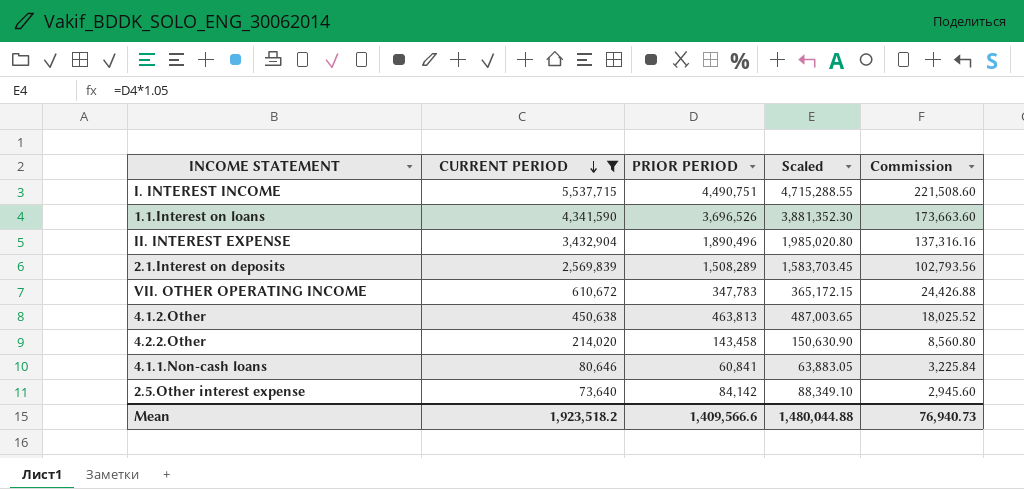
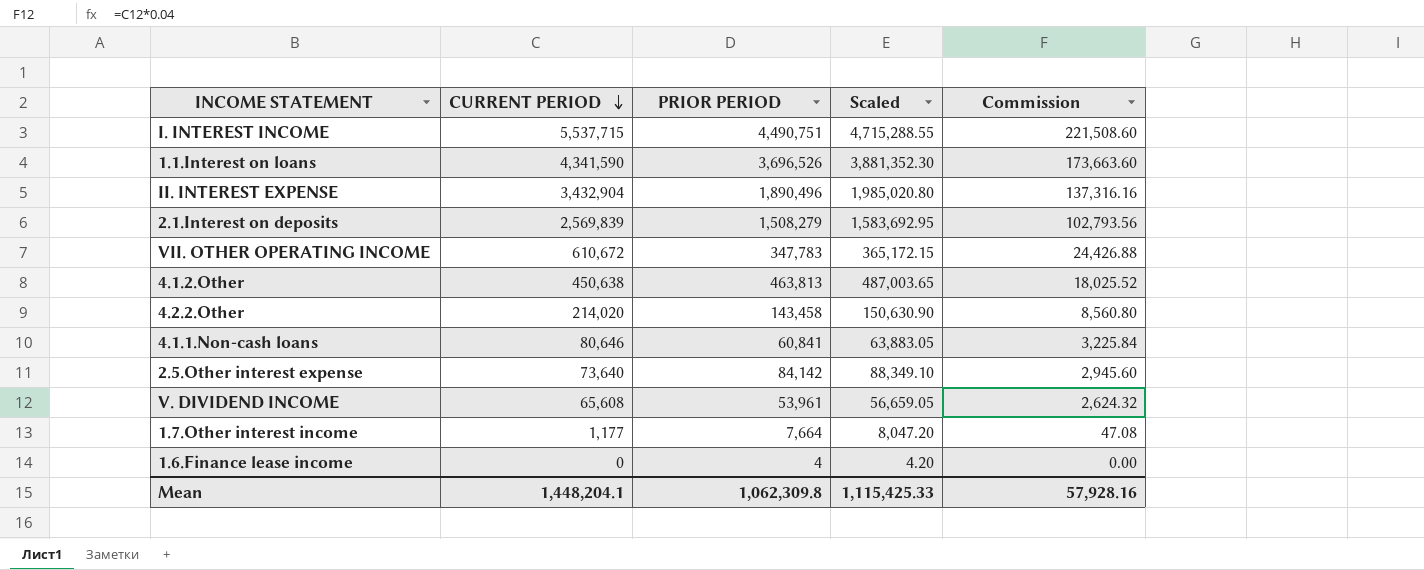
filter: CURRENT PERIOD >= 73,640 -> none
2.1.Interest on deposits | PRIOR PERIOD: 1,508,289 -> 1,508,279
2.1.Interest on deposits | Scaled: 1,583,703.45 -> 1,583,692.95
Mean | CURRENT PERIOD: 1,923,518.2 -> 1,448,204.1
Mean | PRIOR PERIOD: 1,409,566.6 -> 1,062,309.8
Mean | Scaled: 1,480,044.88 -> 1,115,425.33
Mean | Commission: 76,940.73 -> 57,928.16

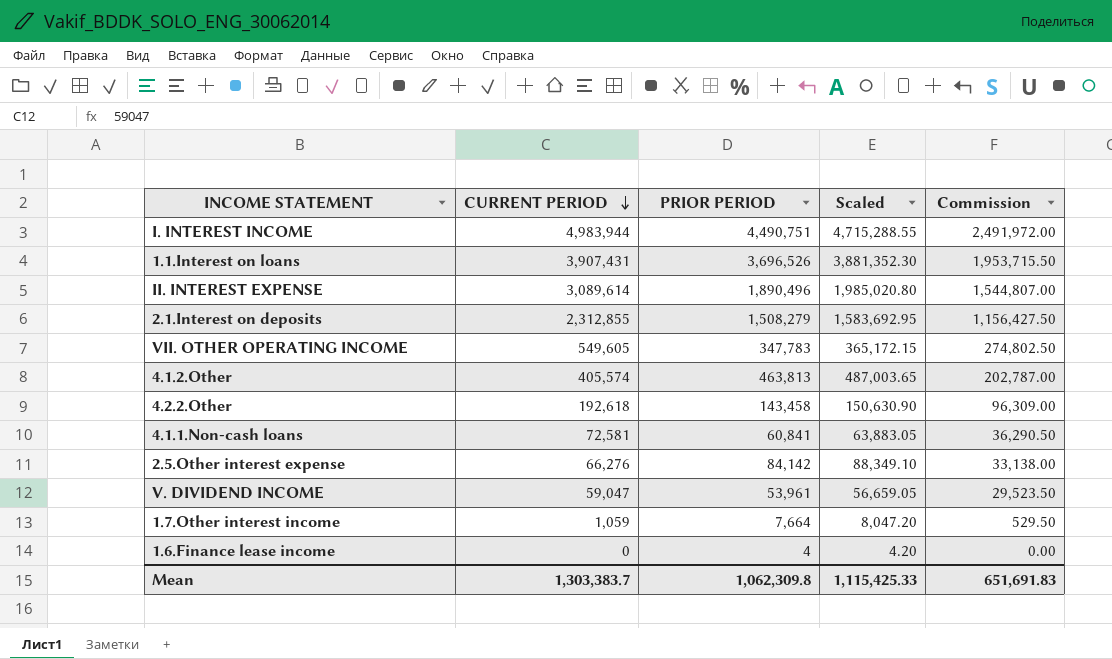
column Commission | formula: [CURRENT PERIOD] * 0.04 -> [CURRENT PERIOD] * 0.5
I. INTEREST INCOME | CURRENT PERIOD: 5,537,715 -> 4,983,944
1.1.Interest on loans | CURRENT PERIOD: 4,341,590 -> 3,907,431
II. INTEREST EXPENSE | CURRENT PERIOD: 3,432,904 -> 3,089,614
2.1.Interest on deposits | CURRENT PERIOD: 2,569,839 -> 2,312,855
VII. OTHER OPERATING INCOME | CURRENT PERIOD: 610,672 -> 549,605
4.1.2.Other | CURRENT PERIOD: 450,638 -> 405,574
4.2.2.Other | CURRENT PERIOD: 214,020 -> 192,618
4.1.1.Non-cash loans | CURRENT PERIOD: 80,646 -> 72,581
2.5.Other interest expense | CURRENT PERIOD: 73,640 -> 66,276
V. DIVIDEND INCOME | CURRENT PERIOD: 65,608 -> 59,047
1.7.Other interest income | CURRENT PERIOD: 1,177 -> 1,059
Mean | CURRENT PERIOD: 1,448,204.1 -> 1,303,383.7
Mean | Commission: 57,928.16 -> 651,691.83

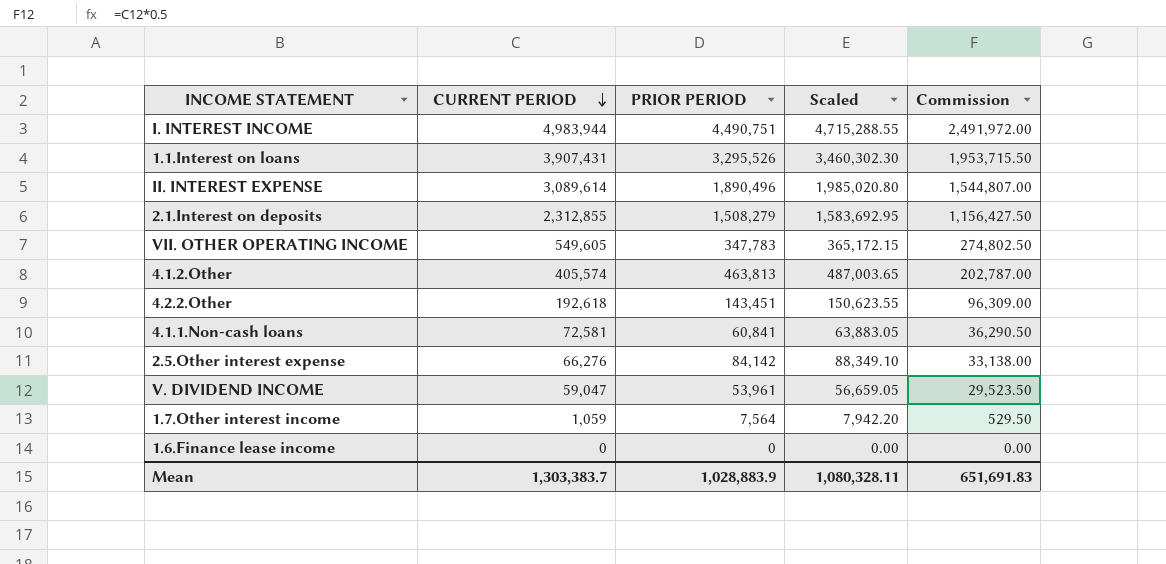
1.1.Interest on loans | PRIOR PERIOD: 3,696,526 -> 3,295,526
1.1.Interest on loans | Scaled: 3,881,352.30 -> 3,460,302.30
4.2.2.Other | PRIOR PERIOD: 143,458 -> 143,451
4.2.2.Other | Scaled: 150,630.90 -> 150,623.55
1.7.Other interest income | PRIOR PERIOD: 7,664 -> 7,564
1.7.Other interest income | Scaled: 8,047.20 -> 7,942.20
1.6.Finance lease income | PRIOR PERIOD: 4 -> 0
1.6.Finance lease income | Scaled: 4.20 -> 0.00
Mean | PRIOR PERIOD: 1,062,309.8 -> 1,028,883.9
Mean | Scaled: 1,115,425.33 -> 1,080,328.11

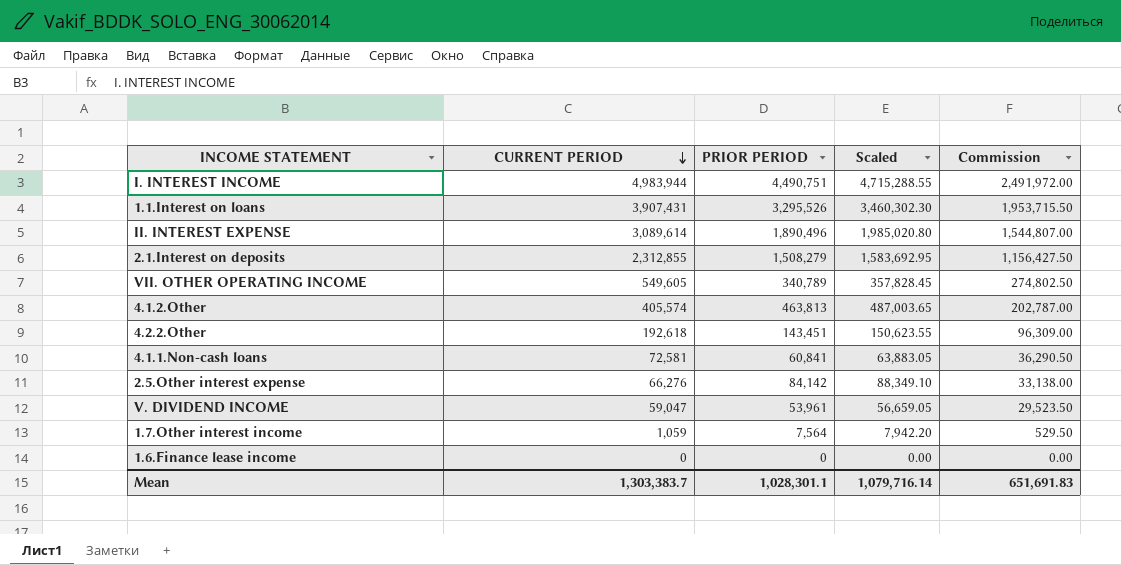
VII. OTHER OPERATING INCOME | PRIOR PERIOD: 347,783 -> 340,789
VII. OTHER OPERATING INCOME | Scaled: 365,172.15 -> 357,828.45
Mean | PRIOR PERIOD: 1,028,883.9 -> 1,028,301.1
Mean | Scaled: 1,080,328.11 -> 1,079,716.14

